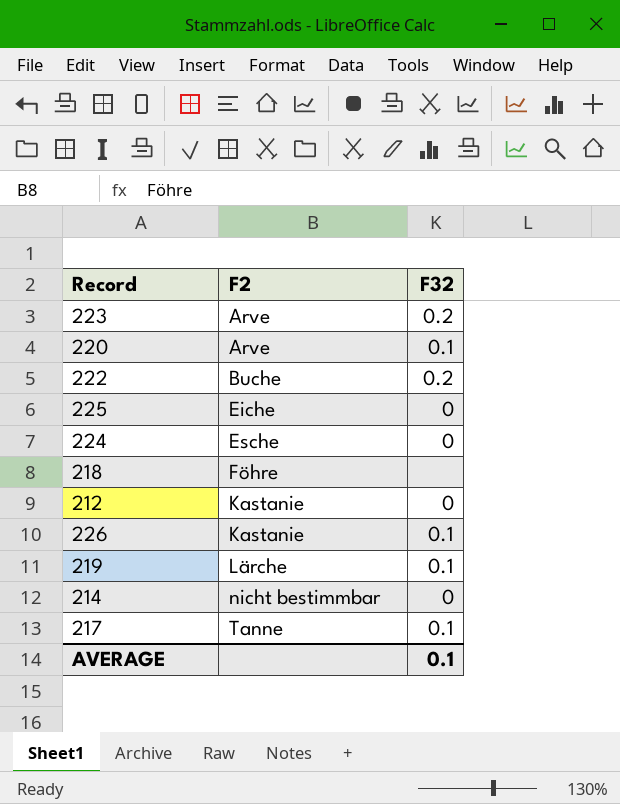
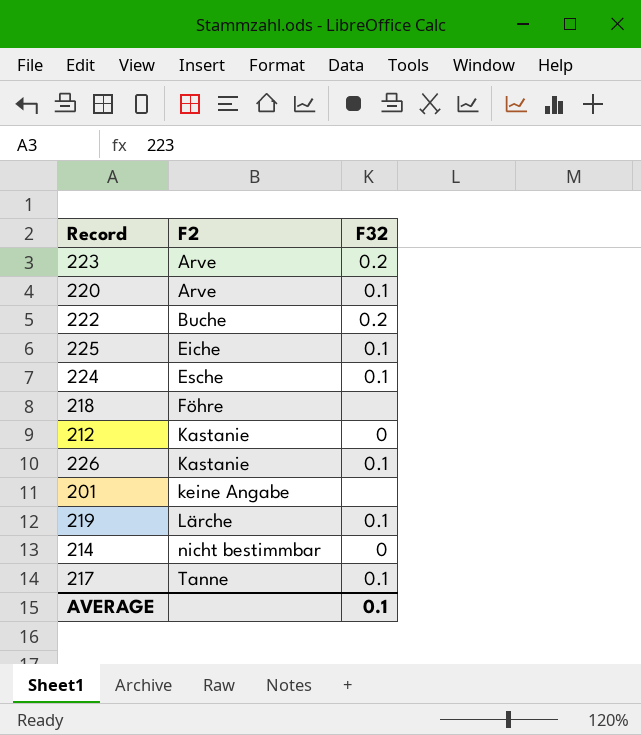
225 | F32: 0 -> 0.1
224 | F32: 0 -> 0.1
row 201: none -> keine Angabe | none

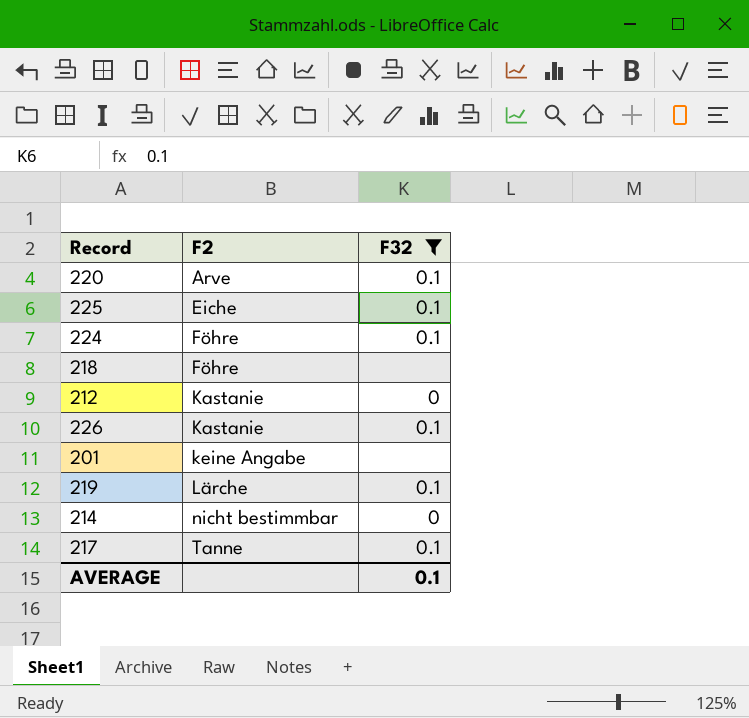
filter: none -> F32 != 0.2
224 | F2: Esche -> Föhre

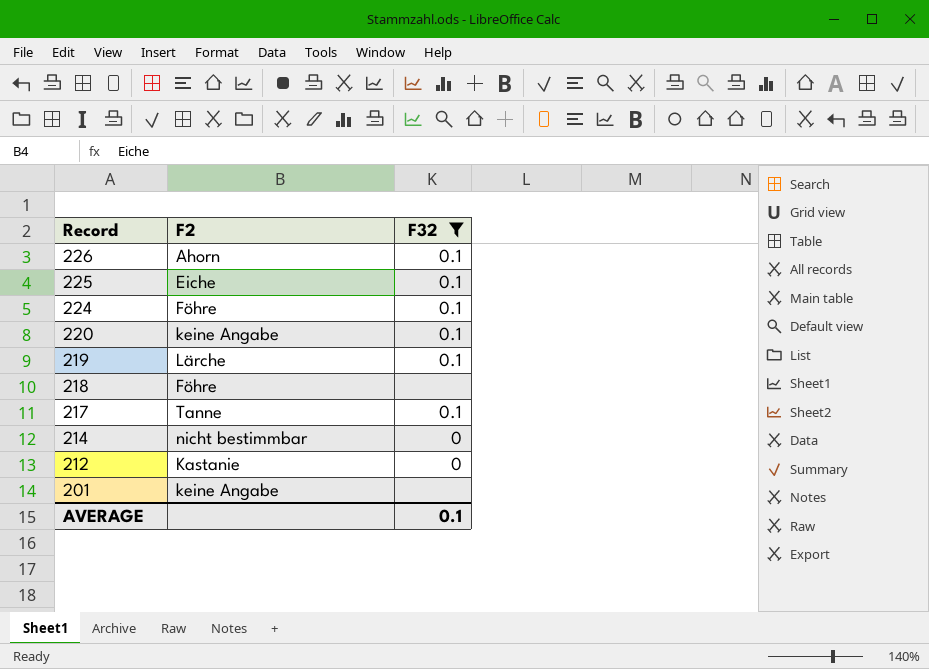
row order: F2 ascending -> Record descending
226 | F2: Kastanie -> Ahorn
220 | F2: Arve -> keine Angabe

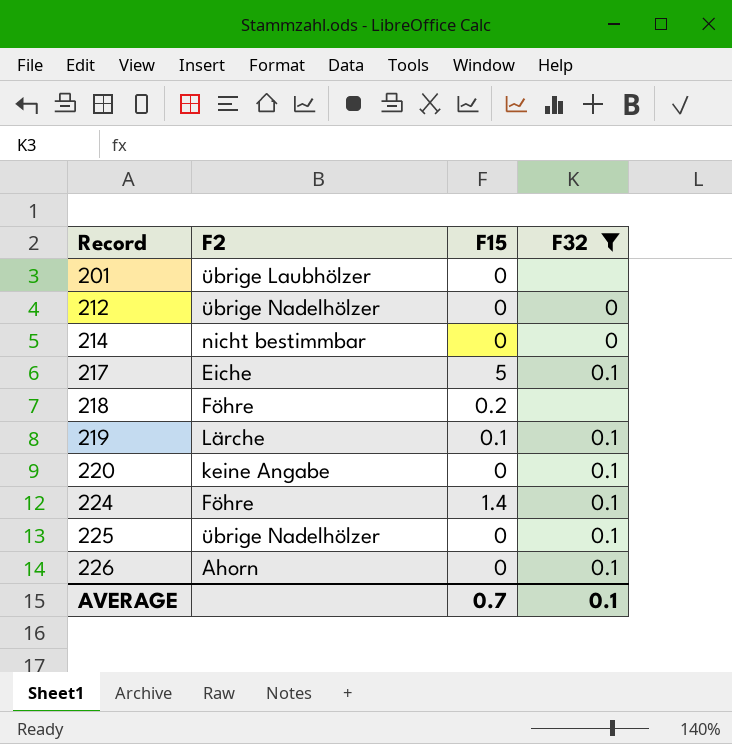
row order: Record descending -> Record ascending
column F15 | position: none -> 3
201 | F2: keine Angabe -> übrige Laubhölzer
212 | F2: Kastanie -> übrige Nadelhölzer
217 | F2: Tanne -> Eiche
225 | F2: Eiche -> übrige Nadelhölzer

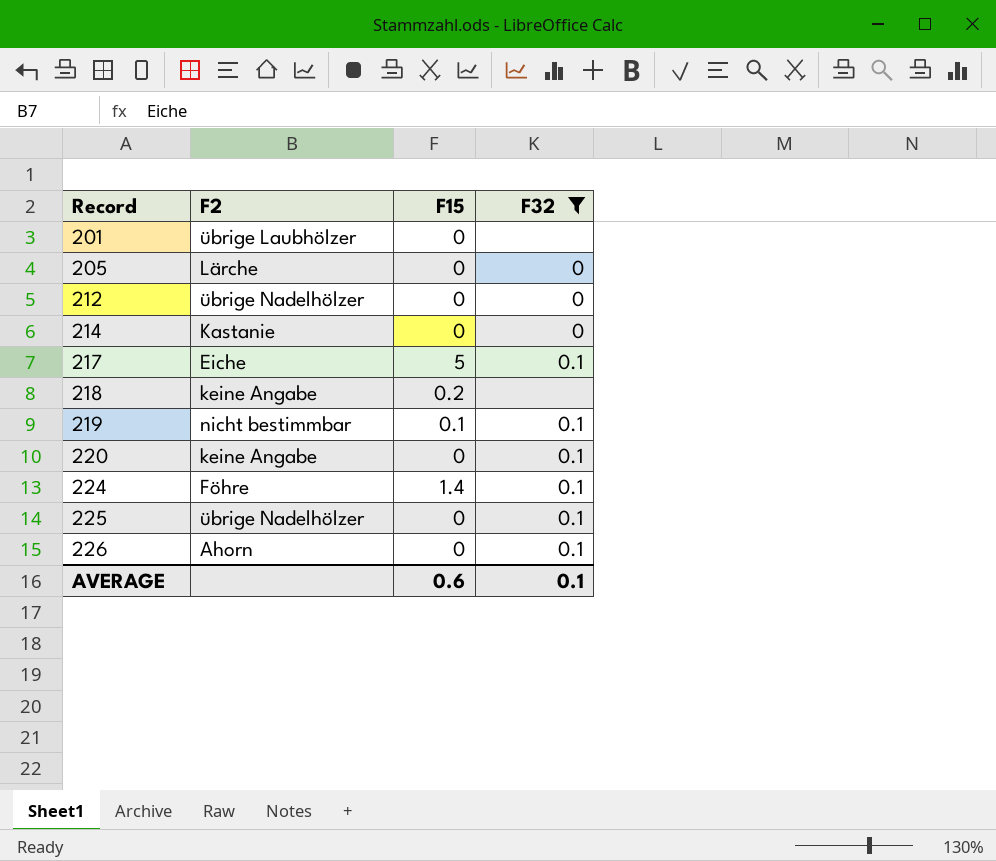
row 205: none -> Lärche | 0 | 0
214 | F2: nicht bestimmbar -> Kastanie
218 | F2: Föhre -> keine Angabe
219 | F2: Lärche -> nicht bestimmbar
AVERAGE | F15: 0.7 -> 0.6

